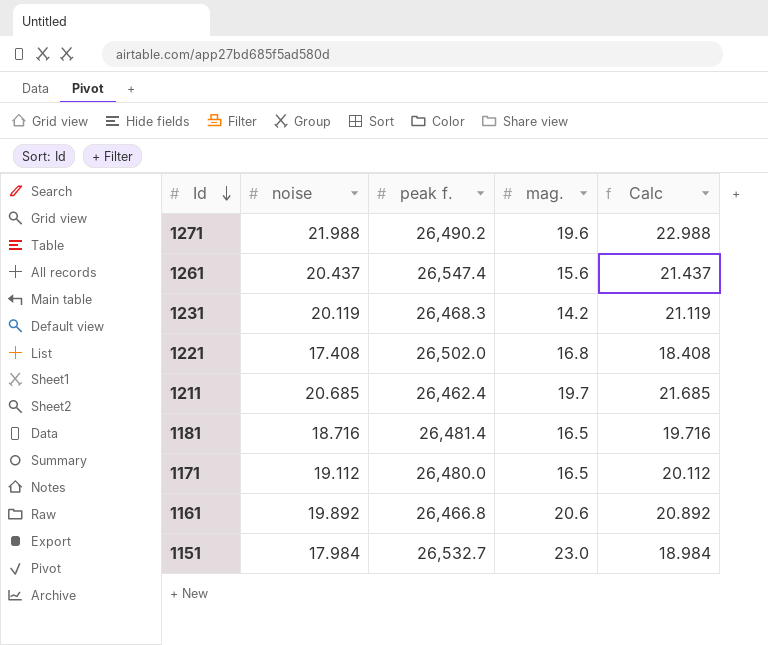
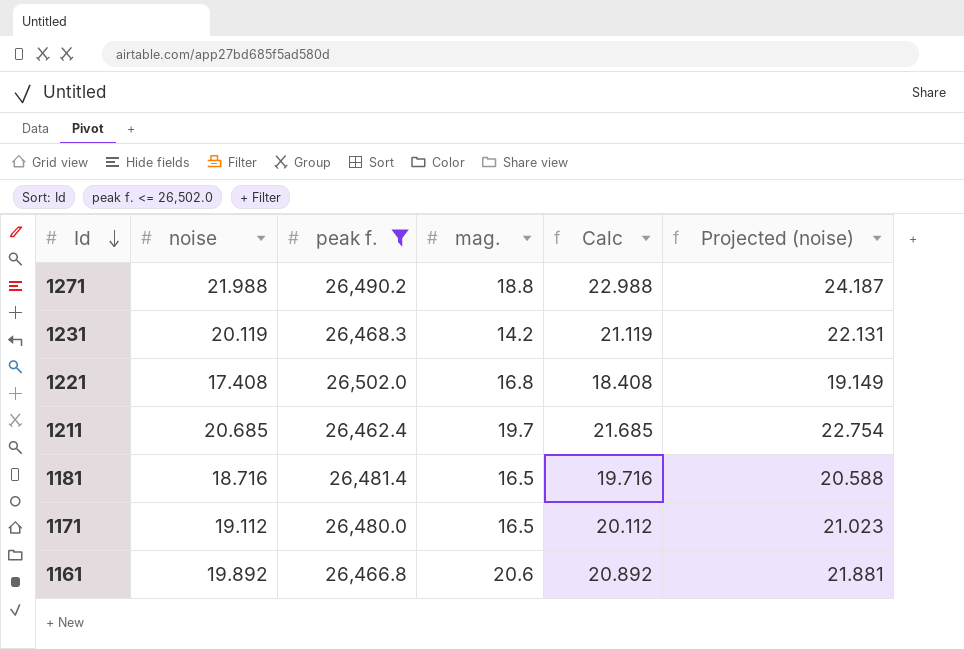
filter: none -> peak f. <= 26,502.0
column Projected (noise) | formula: none -> [noise] * 1.1
1271 | mag.: 19.6 -> 18.8

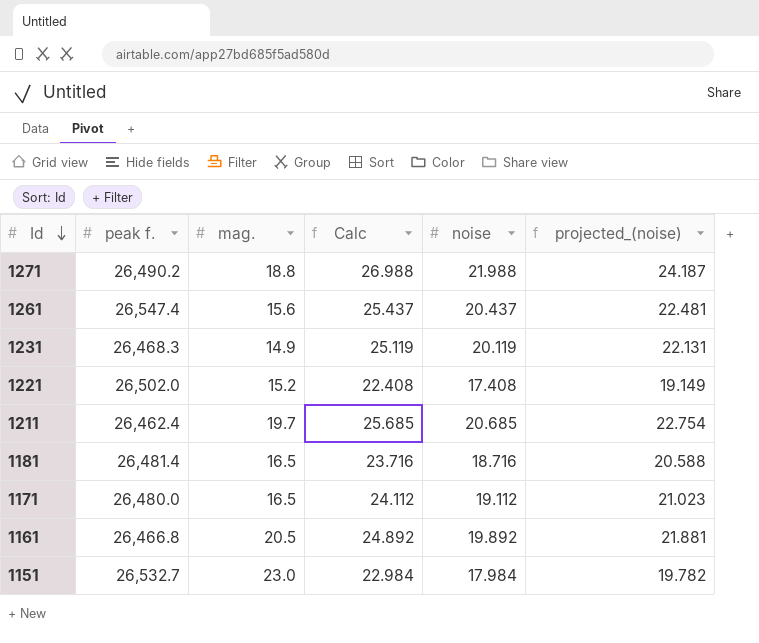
filter: peak f. <= 26,502.0 -> none
column Calc | formula: [noise] + 1 -> [noise] + 5
column noise | position: 2 -> 5
column name: Projected (noise) -> projected_(noise)
1231 | mag.: 14.2 -> 14.9
1221 | mag.: 16.8 -> 15.2
1161 | mag.: 20.6 -> 20.5

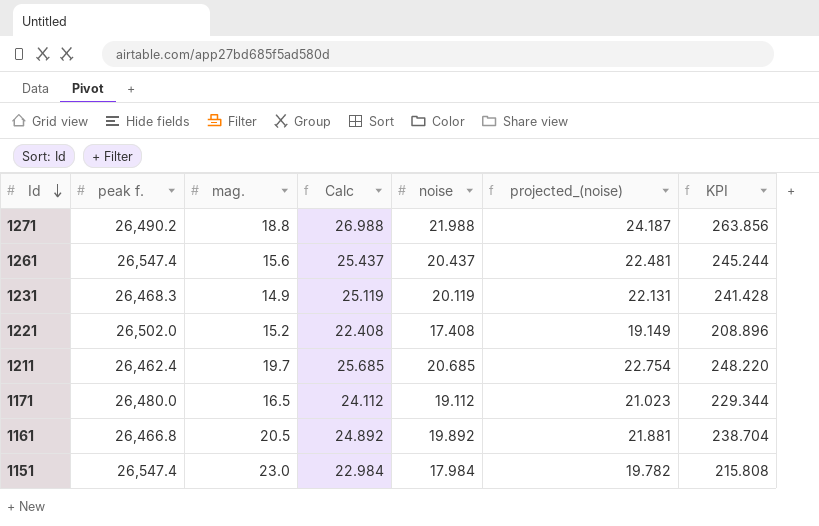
column KPI | formula: none -> [noise] * 12
row 1181: 26,481.4 | 16.5 | 23.716 | 18.716 | 20.588 -> none
1151 | peak f.: 26,532.7 -> 26,547.4

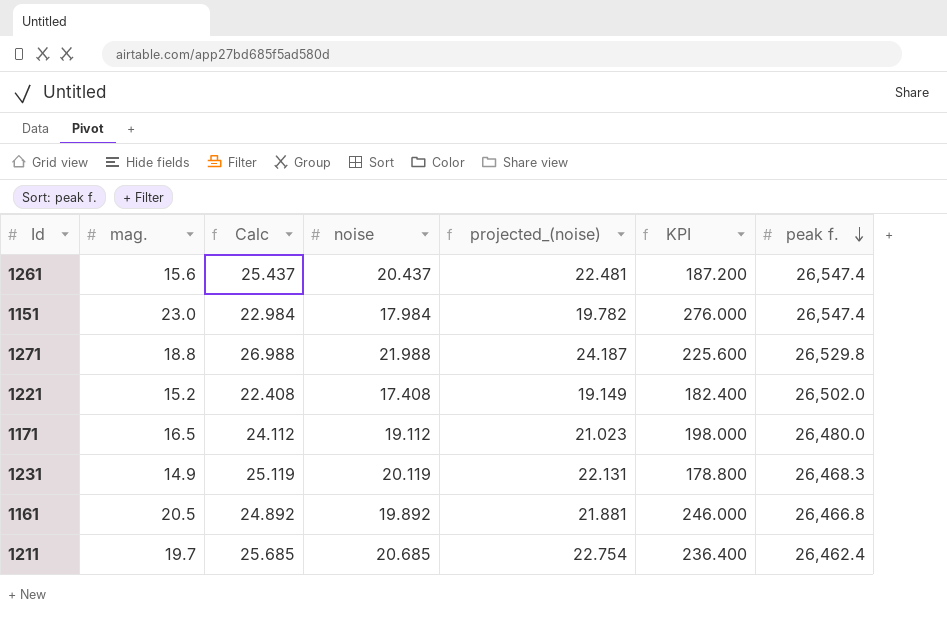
row order: Id descending -> peak f. descending
column KPI | formula: [noise] * 12 -> [mag.] * 12
column peak f. | position: 2 -> 7
1271 | peak f.: 26,490.2 -> 26,529.8

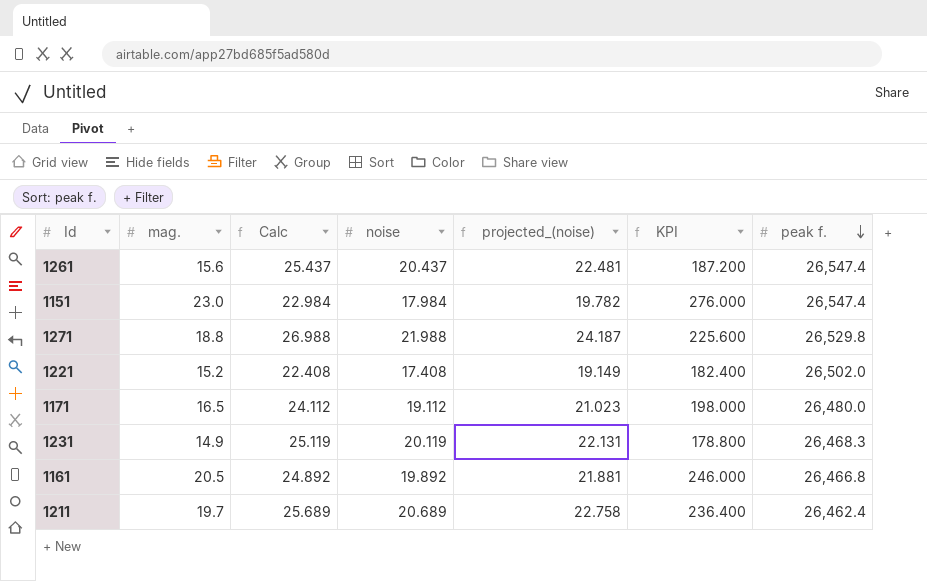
1211 | Calc: 25.685 -> 25.689
1211 | noise: 20.685 -> 20.689
1211 | projected_(noise): 22.754 -> 22.758

